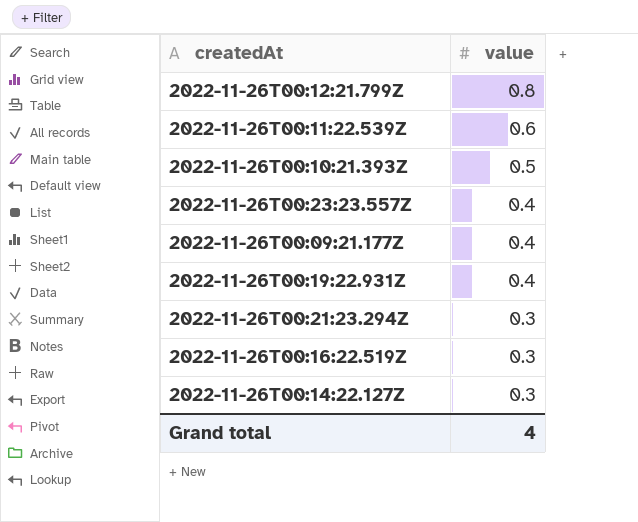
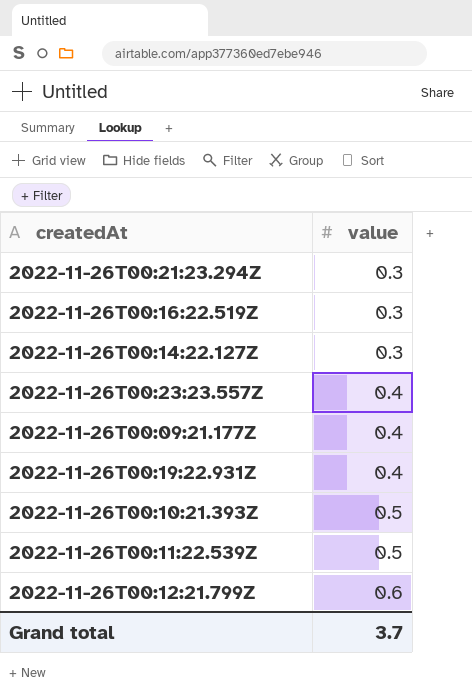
row order: value descending -> value ascending
2022-11-26T00:11:22.539Z | value: 0.6 -> 0.5
2022-11-26T00:12:21.799Z | value: 0.8 -> 0.6
Grand total | value: 4 -> 3.7

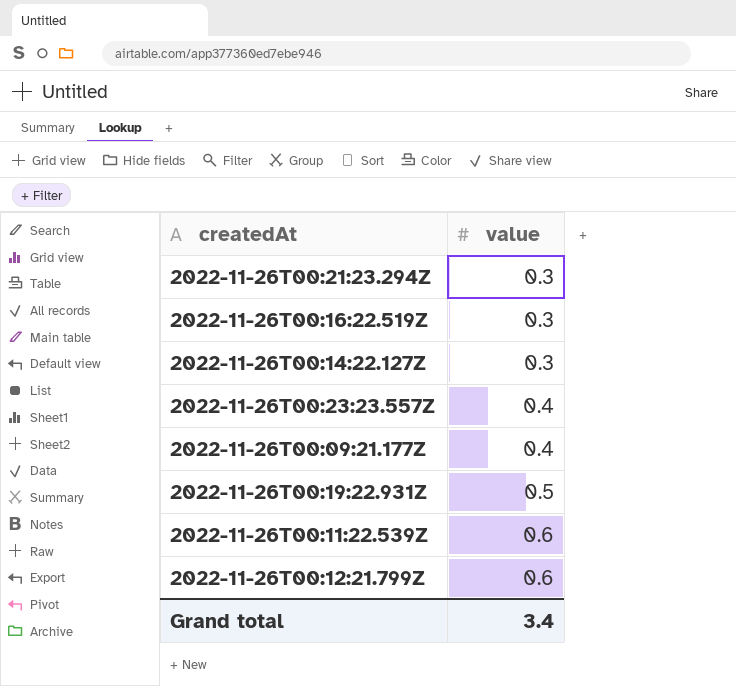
row 2022-11-26T00:10:21.393Z: 0.5 -> none
2022-11-26T00:19:22.931Z | value: 0.4 -> 0.5
2022-11-26T00:11:22.539Z | value: 0.5 -> 0.6
Grand total | value: 3.7 -> 3.4

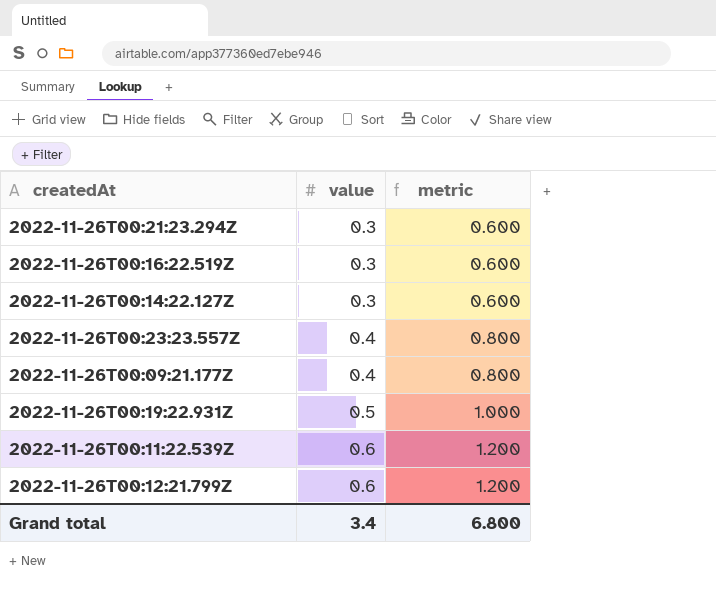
column metric | formula: none -> [value] * 2

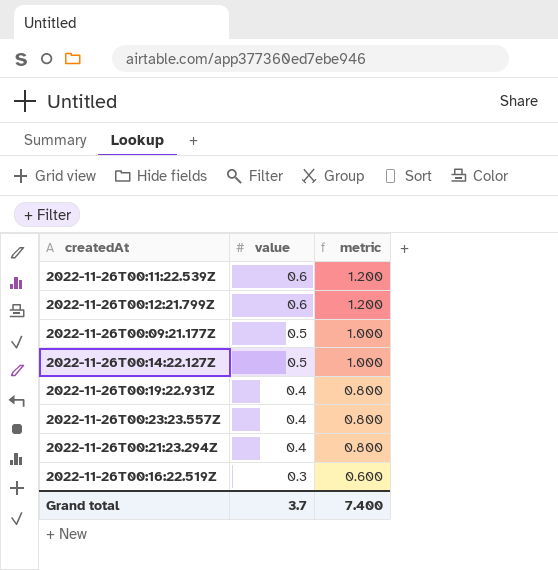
row order: value ascending -> value descending
2022-11-26T00:09:21.177Z | value: 0.4 -> 0.5
2022-11-26T00:09:21.177Z | metric: 0.800 -> 1.000
2022-11-26T00:14:22.127Z | value: 0.3 -> 0.5
2022-11-26T00:14:22.127Z | metric: 0.600 -> 1.000
2022-11-26T00:19:22.931Z | value: 0.5 -> 0.4
2022-11-26T00:19:22.931Z | metric: 1.000 -> 0.800
2022-11-26T00:21:23.294Z | value: 0.3 -> 0.4
2022-11-26T00:21:23.294Z | metric: 0.600 -> 0.800
Grand total | value: 3.4 -> 3.7
Grand total | metric: 6.800 -> 7.400

